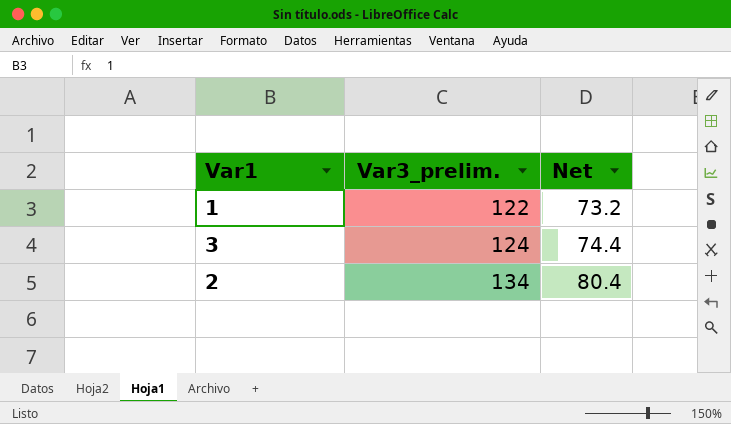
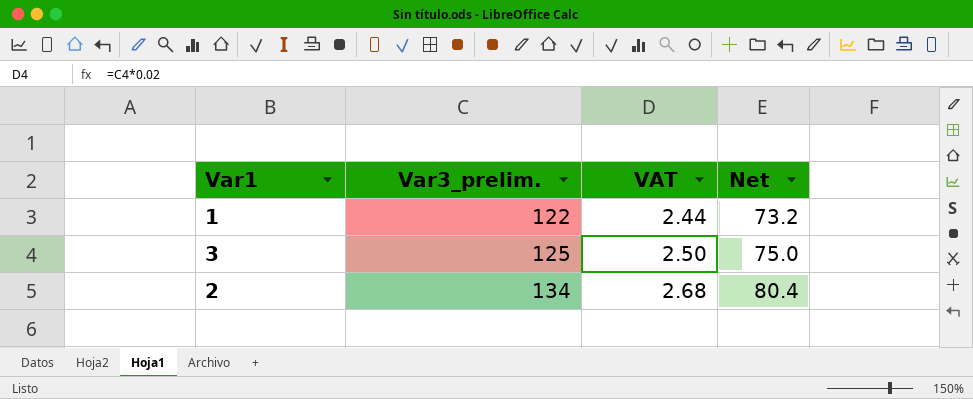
column VAT | formula: none -> [Var3_prelim.] * 0.02
3 | Var3_prelim.: 124 -> 125
3 | Net: 74.4 -> 75.0

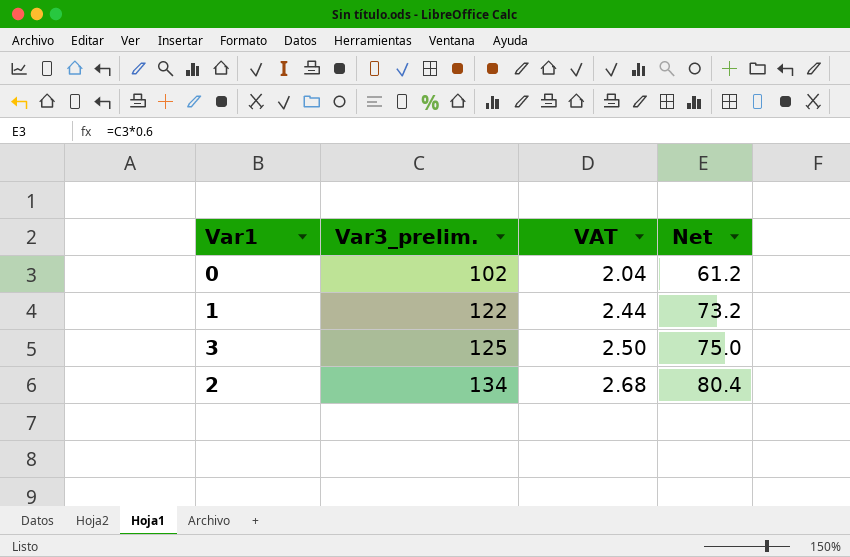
row 0: none -> 102 | 2.04 | 61.2

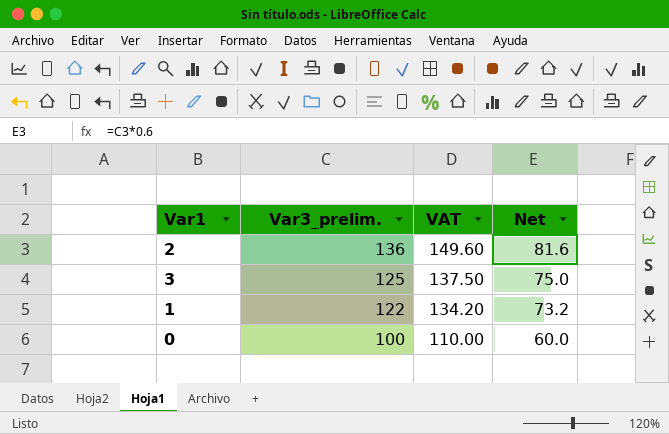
row order: Var3_prelim. ascending -> Var3_prelim. descending
column VAT | formula: [Var3_prelim.] * 0.02 -> [Var3_prelim.] * 1.1
2 | Var3_prelim.: 134 -> 136
2 | Net: 80.4 -> 81.6
0 | Var3_prelim.: 102 -> 100
0 | Net: 61.2 -> 60.0

